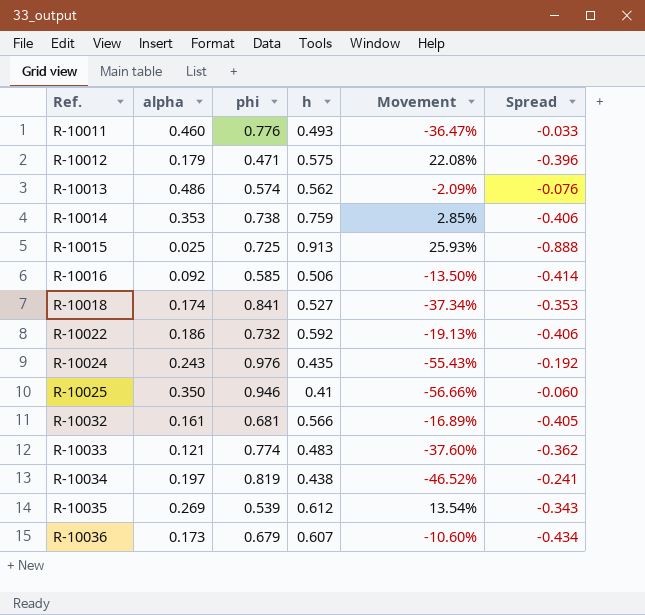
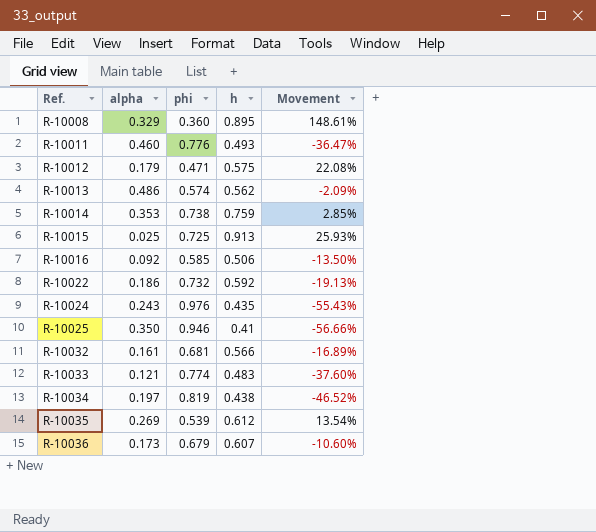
column Spread | formula: [alpha] - [h] -> none
row R-10018: 0.174 | 0.841 | 0.527 | -37.34% | -0.353 -> none
row R-10008: none -> 0.329 | 0.360 | 0.895 | 148.61%

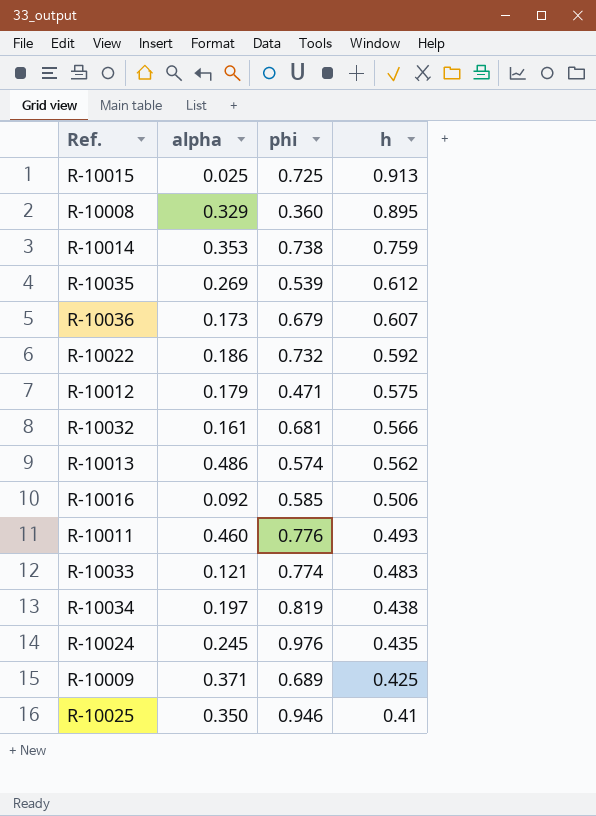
row order: Ref. ascending -> h descending
column Movement | formula: ([h] - [phi]) / [phi] -> none
R-10024 | alpha: 0.243 -> 0.245
row R-10009: none -> 0.371 | 0.689 | 0.425

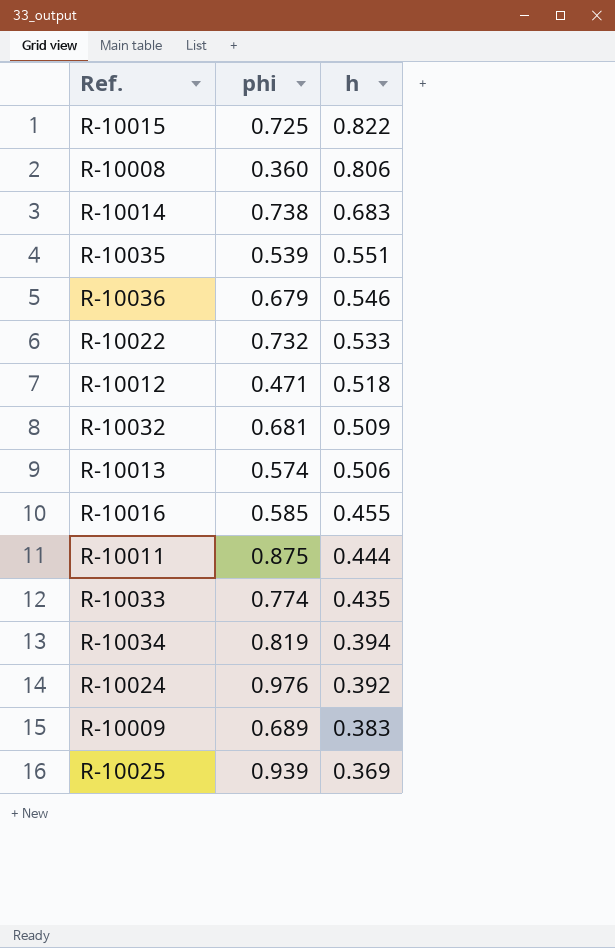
column alpha | position: 2 -> none
R-10015 | h: 0.913 -> 0.822
R-10008 | h: 0.895 -> 0.806
R-10014 | h: 0.759 -> 0.683
R-10035 | h: 0.612 -> 0.551
R-10036 | h: 0.607 -> 0.546
R-10022 | h: 0.592 -> 0.533
R-10012 | h: 0.575 -> 0.518
R-10032 | h: 0.566 -> 0.509
R-10013 | h: 0.562 -> 0.506
R-10016 | h: 0.506 -> 0.455
R-10011 | phi: 0.776 -> 0.875
R-10011 | h: 0.493 -> 0.444
R-10033 | h: 0.483 -> 0.435
R-10034 | h: 0.438 -> 0.394
R-10024 | h: 0.435 -> 0.392
R-10009 | h: 0.425 -> 0.383
R-10025 | phi: 0.946 -> 0.939
R-10025 | h: 0.41 -> 0.369

